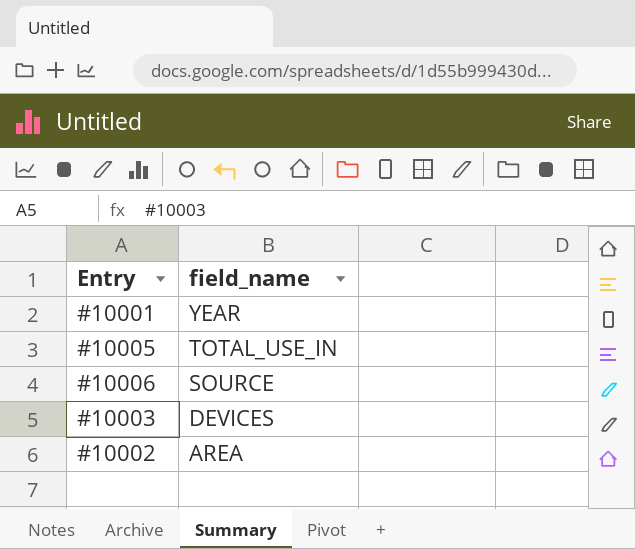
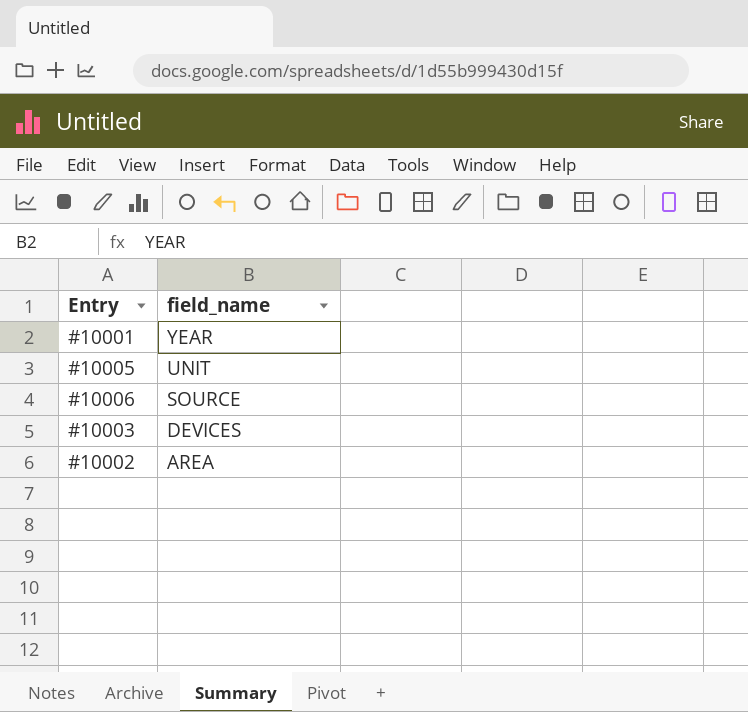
#10005 | field_name: TOTAL_USE_IN -> UNIT

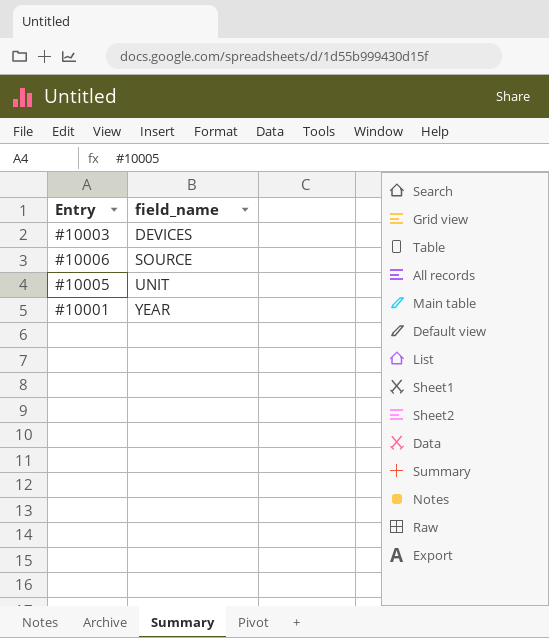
row order: field_name descending -> field_name ascending
row #10002: AREA -> none

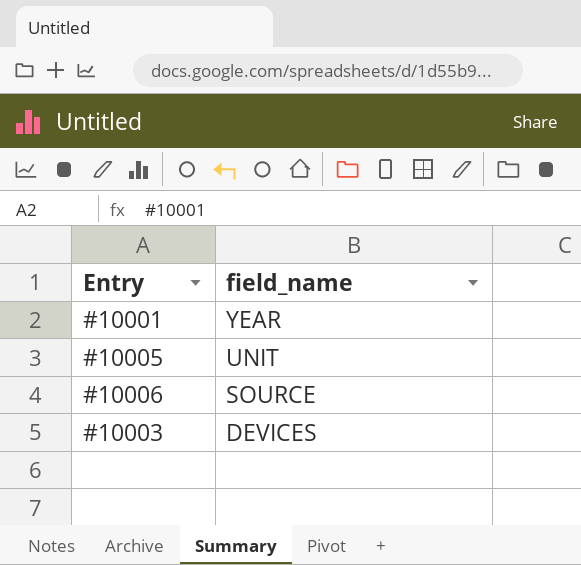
row order: field_name ascending -> field_name descending

